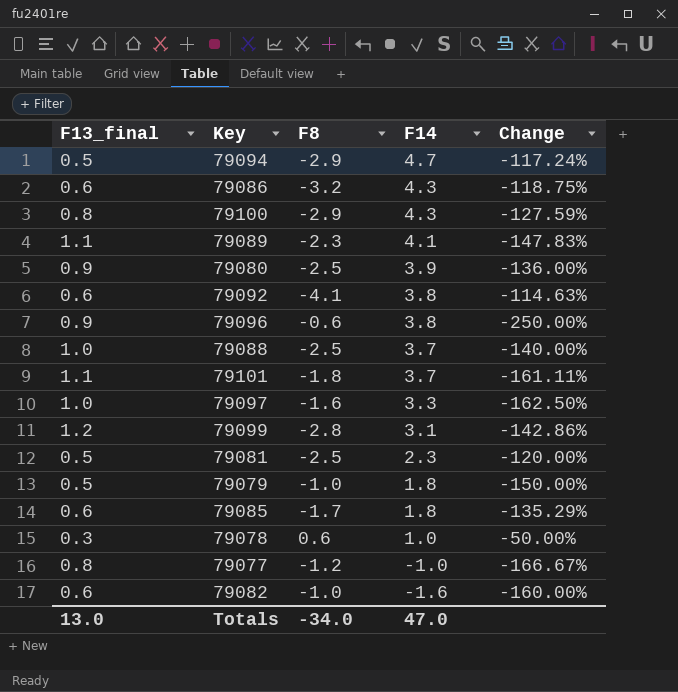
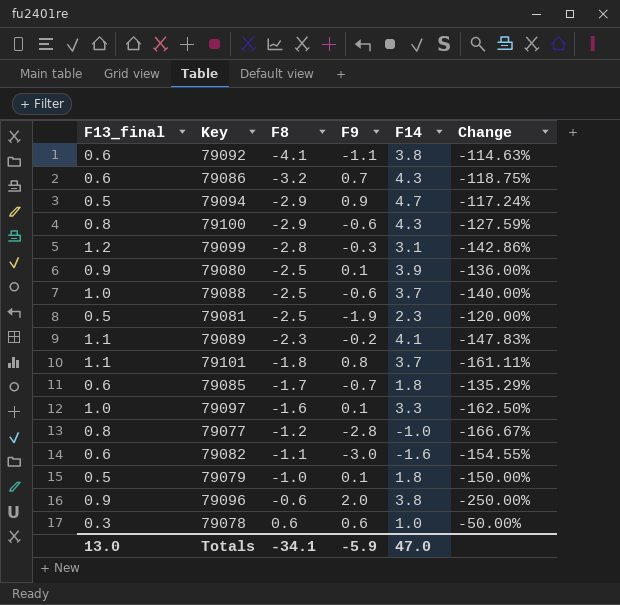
row order: F14 descending -> F8 ascending
column F9 | position: none -> 4
79082 | F8: -1.0 -> -1.1
79082 | Change: -160.00% -> -154.55%
Totals | F8: -34.0 -> -34.1

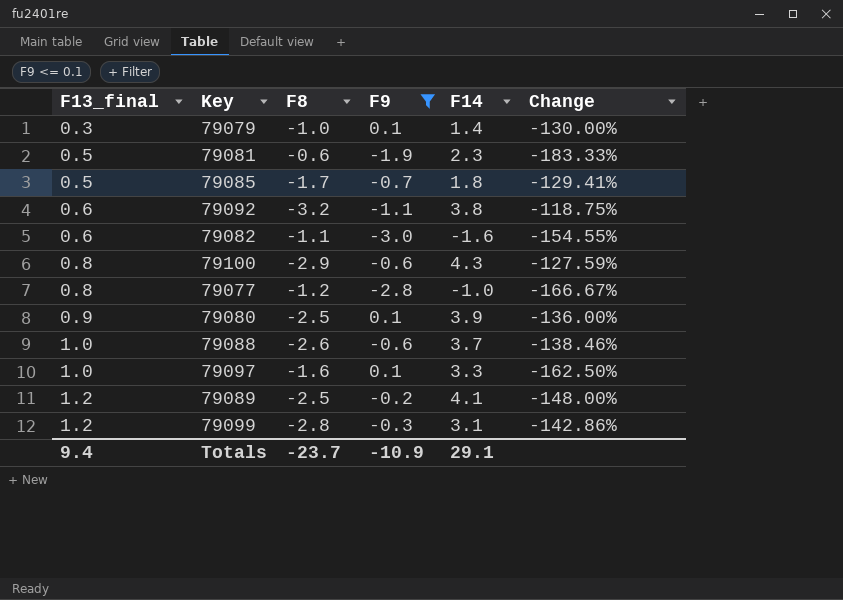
filter: none -> F9 <= 0.1
row order: F8 ascending -> F13_final ascending
79079 | F13_final: 0.5 -> 0.3
79079 | F14: 1.8 -> 1.4
79079 | Change: -150.00% -> -130.00%
79081 | F8: -2.5 -> -0.6
79081 | Change: -120.00% -> -183.33%
79085 | F13_final: 0.6 -> 0.5
79085 | Change: -135.29% -> -129.41%
79092 | F8: -4.1 -> -3.2
79092 | Change: -114.63% -> -118.75%
79088 | F8: -2.5 -> -2.6
79088 | Change: -140.00% -> -138.46%
79089 | F13_final: 1.1 -> 1.2
79089 | F8: -2.3 -> -2.5
79089 | Change: -147.83% -> -148.00%
Totals | F13_final: 13.0 -> 9.4
Totals | F8: -34.1 -> -23.7
Totals | F9: -5.9 -> -10.9
Totals | F14: 47.0 -> 29.1

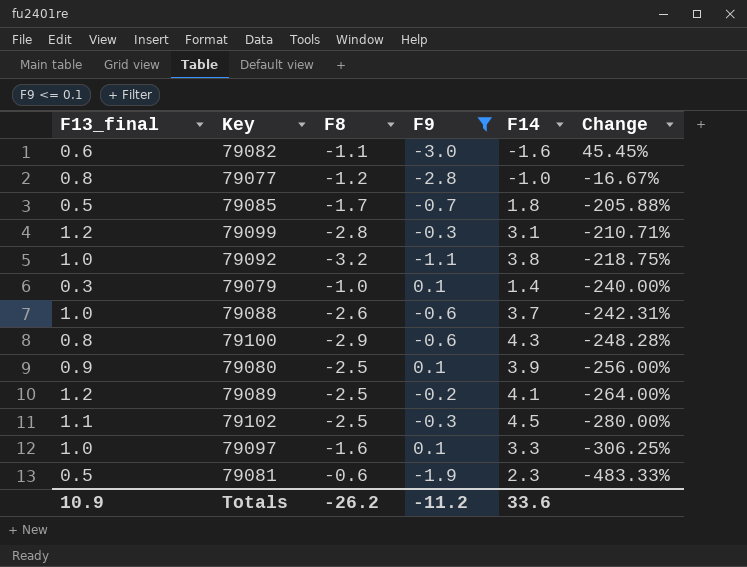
row order: F13_final ascending -> Change descending
column Change | formula: ([F13_final] - [F8]) / [F8] -> ([F14] - [F8]) / [F8]
79092 | F13_final: 0.6 -> 1.0
row 79102: none -> 1.1 | -2.5 | -0.3 | 4.5 | -280.00%
Totals | F13_final: 9.4 -> 10.9
Totals | F8: -23.7 -> -26.2
Totals | F9: -10.9 -> -11.2
Totals | F14: 29.1 -> 33.6

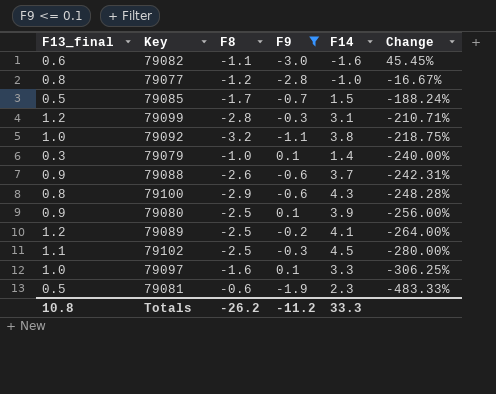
79085 | F14: 1.8 -> 1.5
79085 | Change: -205.88% -> -188.24%
79088 | F13_final: 1.0 -> 0.9
Totals | F13_final: 10.9 -> 10.8
Totals | F14: 33.6 -> 33.3

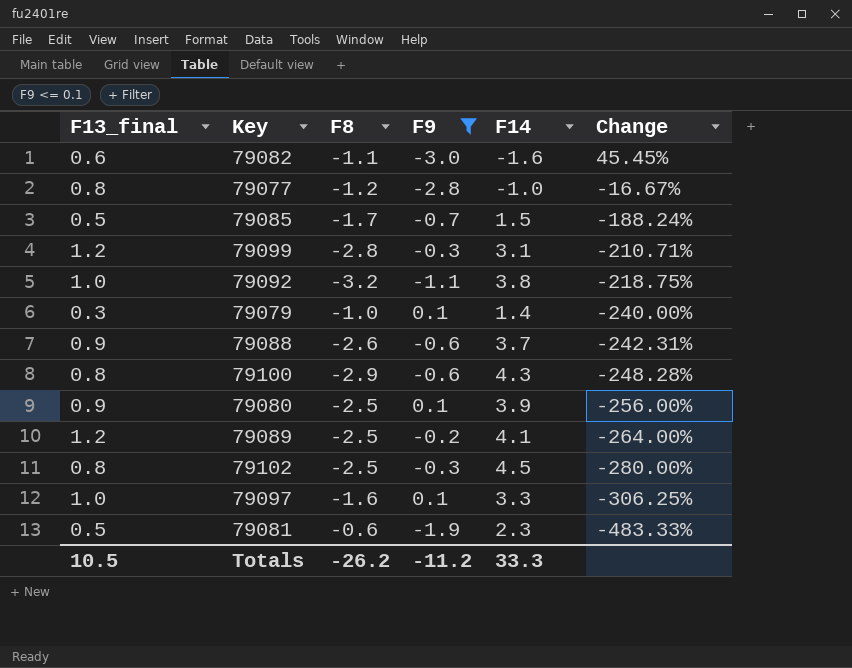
79102 | F13_final: 1.1 -> 0.8
Totals | F13_final: 10.8 -> 10.5

